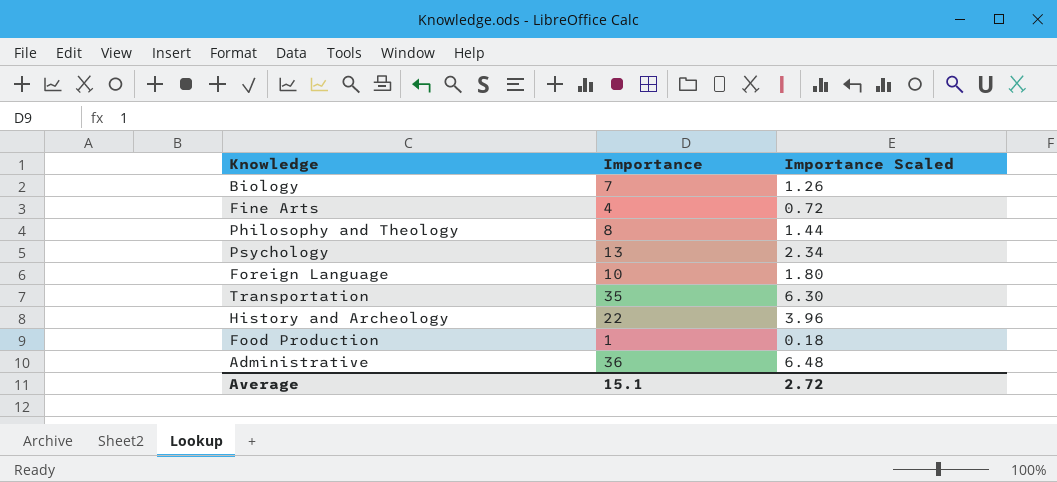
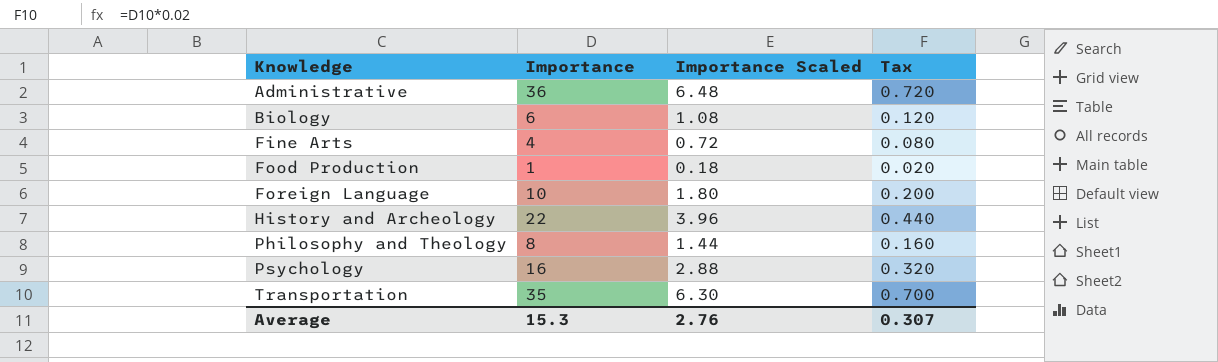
row order: none -> Knowledge ascending
column Tax | formula: none -> [Importance] * 0.02
Biology | Importance: 7 -> 6
Biology | Importance Scaled: 1.26 -> 1.08
Psychology | Importance: 13 -> 16
Psychology | Importance Scaled: 2.34 -> 2.88
Average | Importance: 15.1 -> 15.3
Average | Importance Scaled: 2.72 -> 2.76

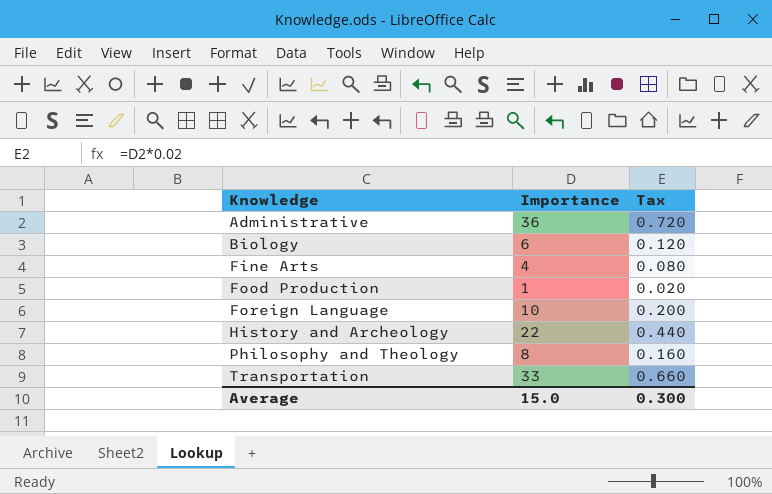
column Importance Scaled | formula: [Importance] * 0.18 -> none
row Psychology: 16 | 2.88 | 0.320 -> none
Transportation | Importance: 35 -> 33
Transportation | Tax: 0.700 -> 0.660
Average | Importance: 15.3 -> 15.0
Average | Tax: 0.307 -> 0.300

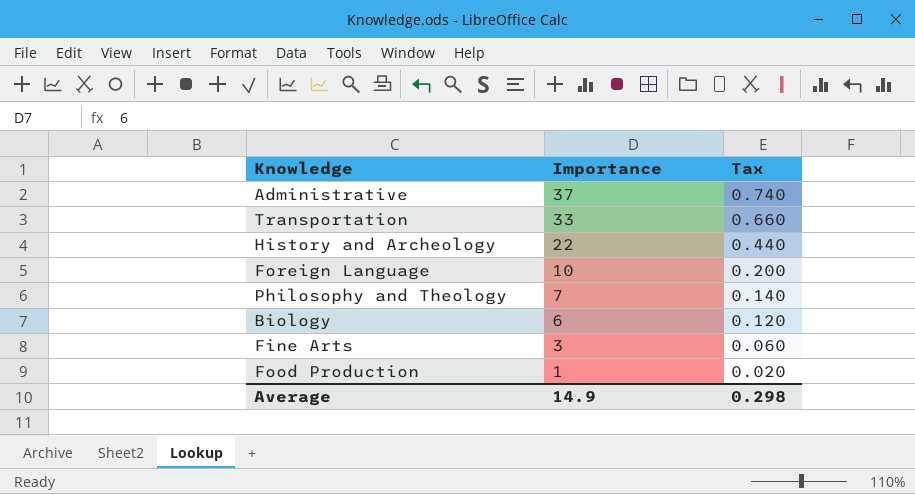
row order: Knowledge ascending -> Importance descending
Administrative | Importance: 36 -> 37
Administrative | Tax: 0.720 -> 0.740
Philosophy and Theology | Importance: 8 -> 7
Philosophy and Theology | Tax: 0.160 -> 0.140
Fine Arts | Importance: 4 -> 3
Fine Arts | Tax: 0.080 -> 0.060
Average | Importance: 15.0 -> 14.9
Average | Tax: 0.300 -> 0.298

